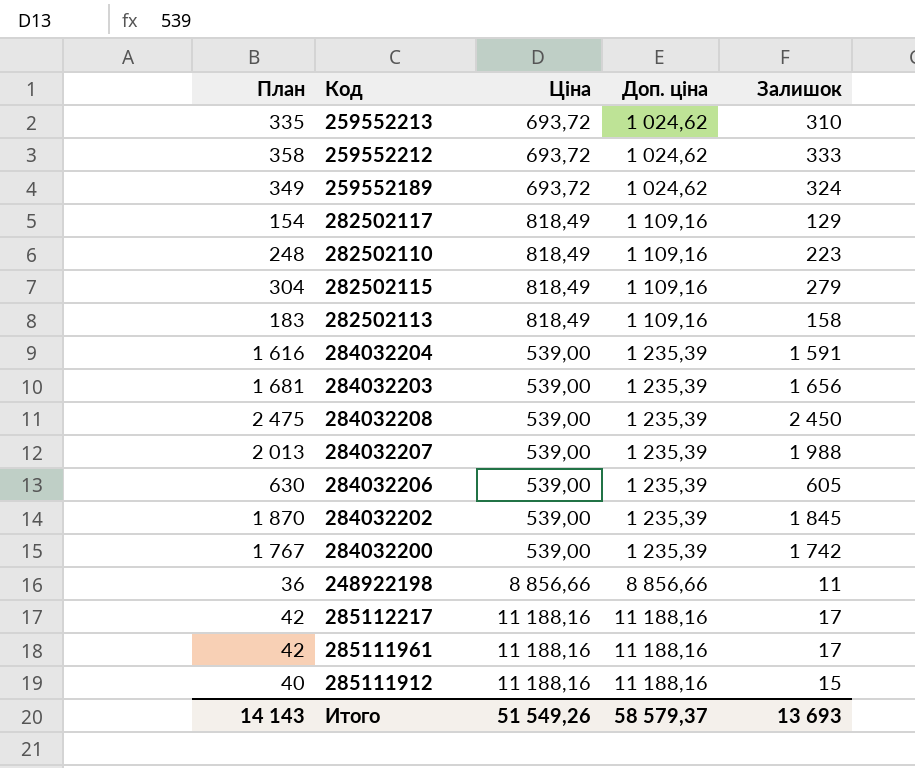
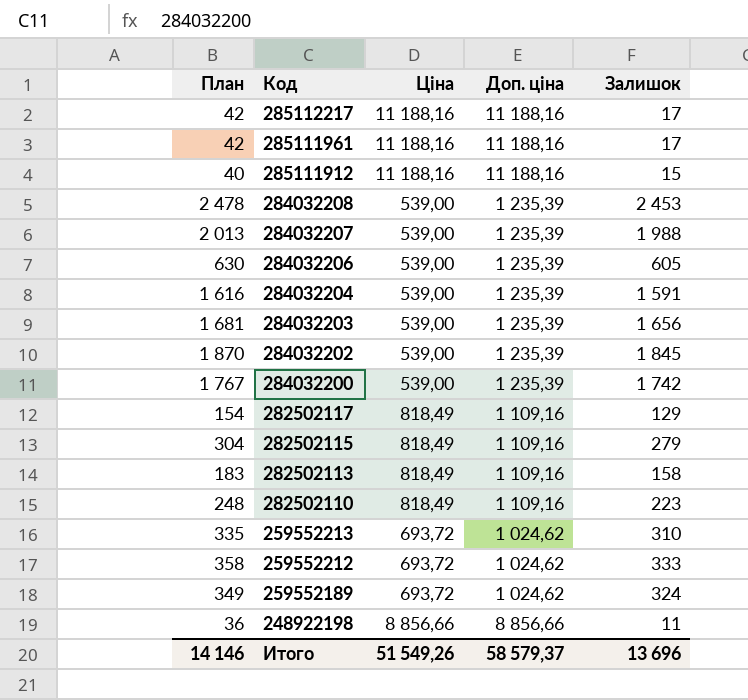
row order: Доп. ціна ascending -> Код descending
284032208 | План: 2 475 -> 2 478
284032208 | Залишок: 2 450 -> 2 453
Итого | План: 14 143 -> 14 146
Итого | Залишок: 13 693 -> 13 696

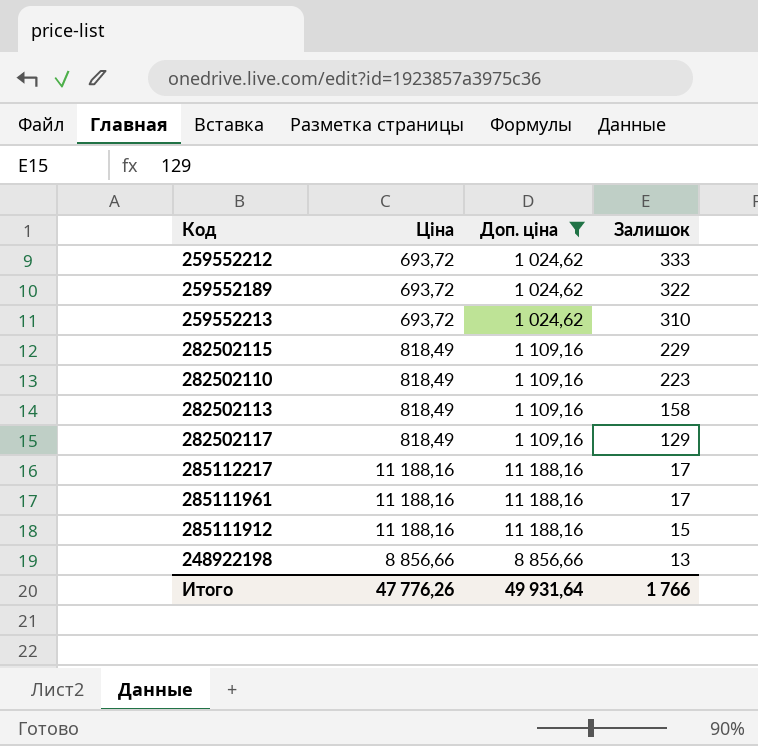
filter: none -> Доп. ціна != 1 235,39
row order: Код descending -> Залишок descending
column План | formula: [Залишок] + 25 -> none
259552189 | Залишок: 324 -> 322
282502115 | Залишок: 279 -> 229
248922198 | Залишок: 11 -> 13
Итого | Ціна: 51 549,26 -> 47 776,26
Итого | Доп. ціна: 58 579,37 -> 49 931,64
Итого | Залишок: 13 696 -> 1 766

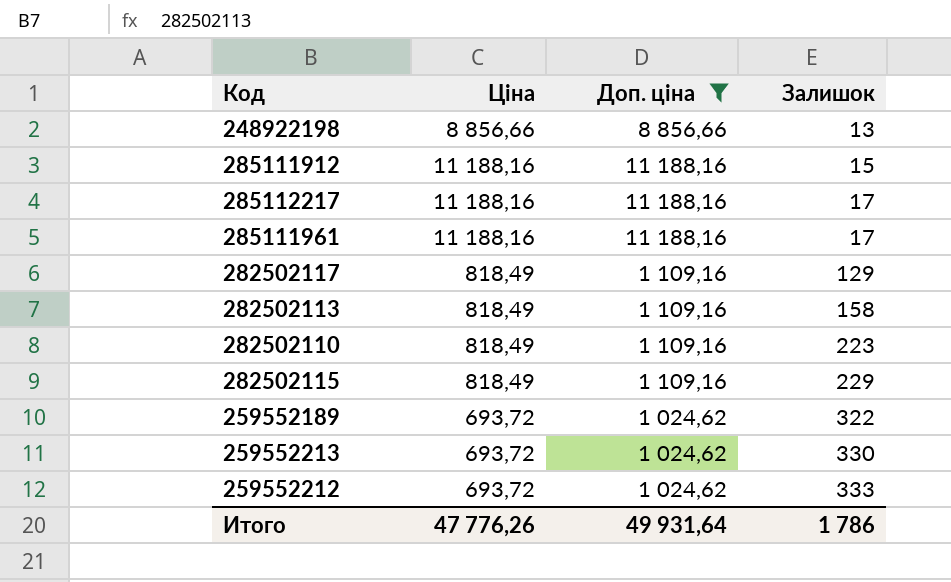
row order: Залишок descending -> Залишок ascending
259552213 | Залишок: 310 -> 330
Итого | Залишок: 1 766 -> 1 786

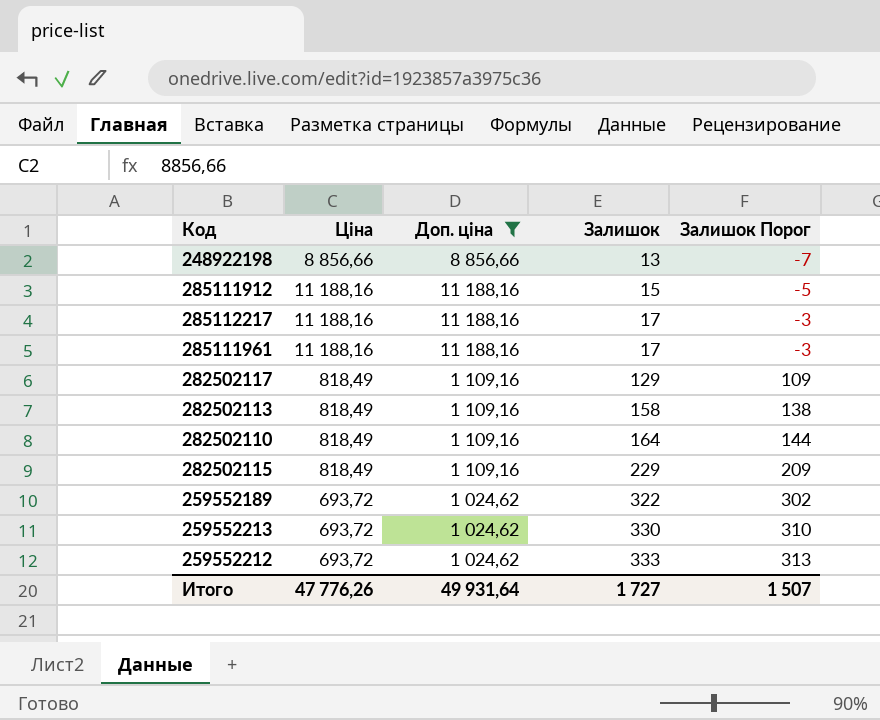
column Залишок Порог | formula: none -> [Залишок] - 20
282502110 | Залишок: 223 -> 164
Итого | Залишок: 1 786 -> 1 727

